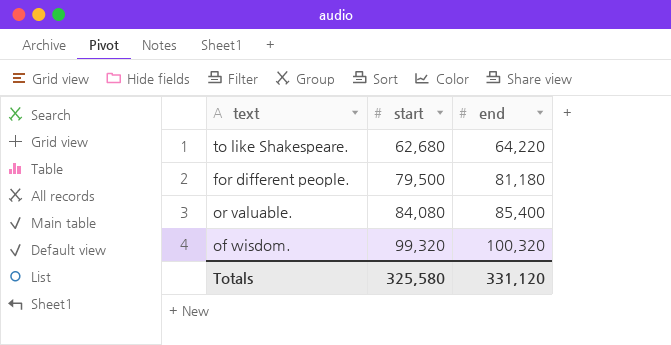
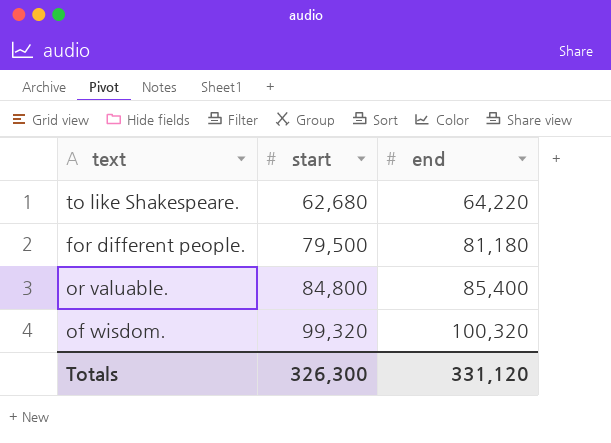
or valuable. | start: 84,080 -> 84,800
Totals | start: 325,580 -> 326,300

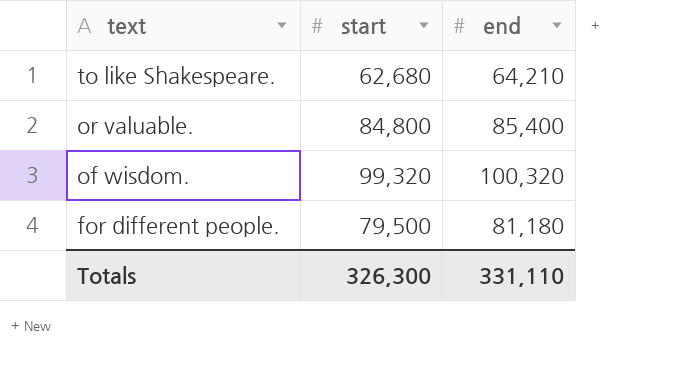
row order: start ascending -> text descending
to like Shakespeare. | end: 64,220 -> 64,210
Totals | end: 331,120 -> 331,110

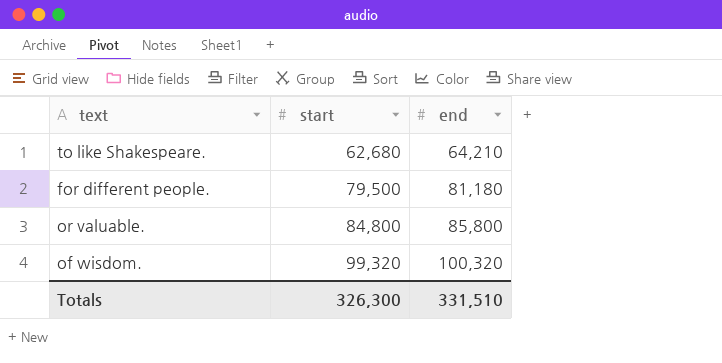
row order: text descending -> start ascending
or valuable. | end: 85,400 -> 85,800
Totals | end: 331,110 -> 331,510

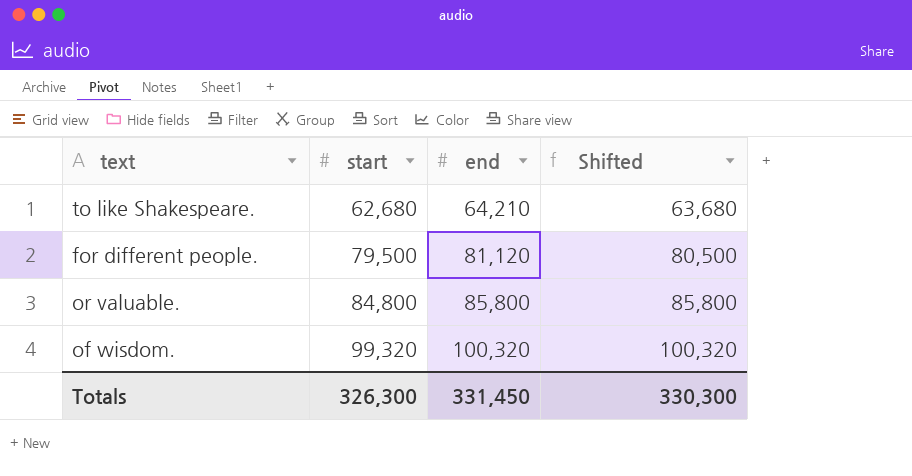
column Shifted | formula: none -> [start] + 1000
for different people. | end: 81,180 -> 81,120
Totals | end: 331,510 -> 331,450

